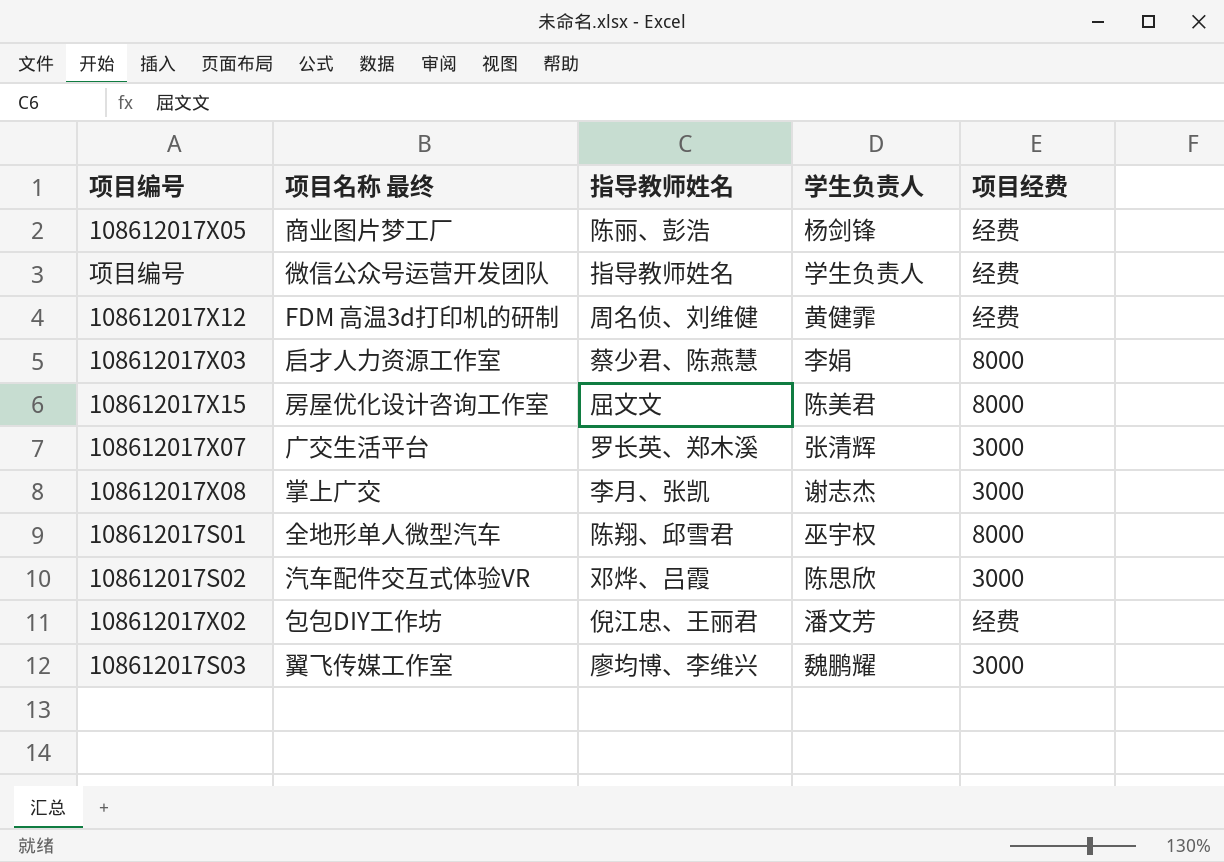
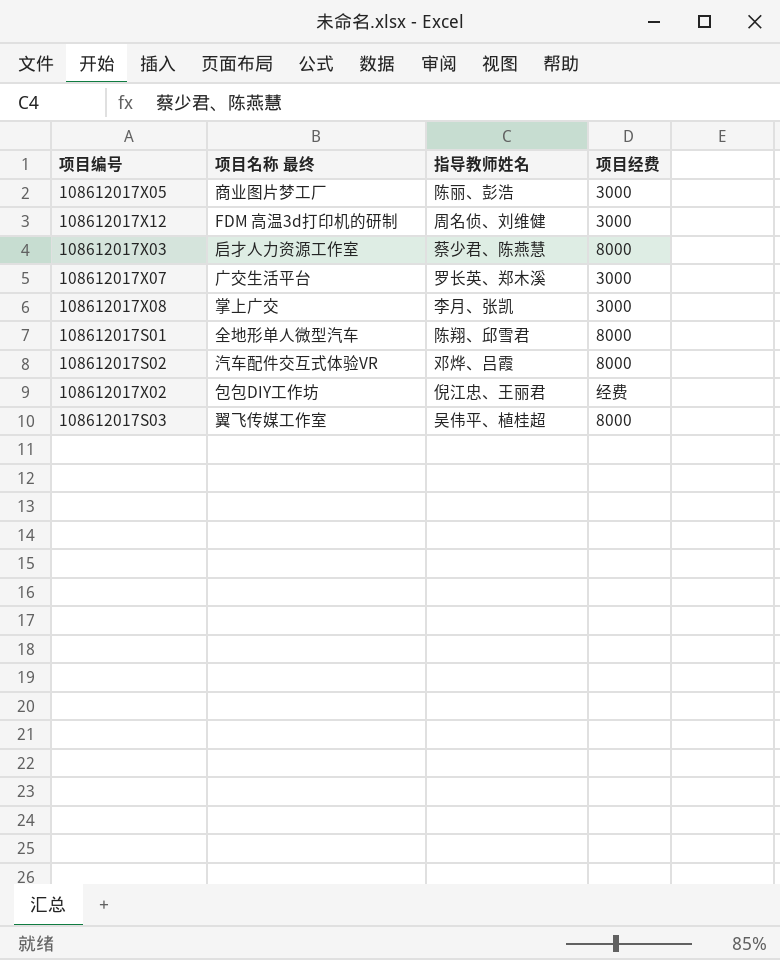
column 学生负责人 | position: 4 -> none
row 项目编号: 微信公众号运营开发团队 | 指导教师姓名 | 学生负责人 | 经费 -> none
row 108612017X15: 房屋优化设计咨询工作室 | 屈文文 | 陈美君 | 8000 -> none
108612017X05 | 项目经费: 经费 -> 3000
108612017X12 | 项目经费: 经费 -> 3000
108612017S02 | 项目经费: 3000 -> 8000
108612017S03 | 指导教师姓名: 廖均博、李维兴 -> 吴伟平、植桂超
108612017S03 | 项目经费: 3000 -> 8000

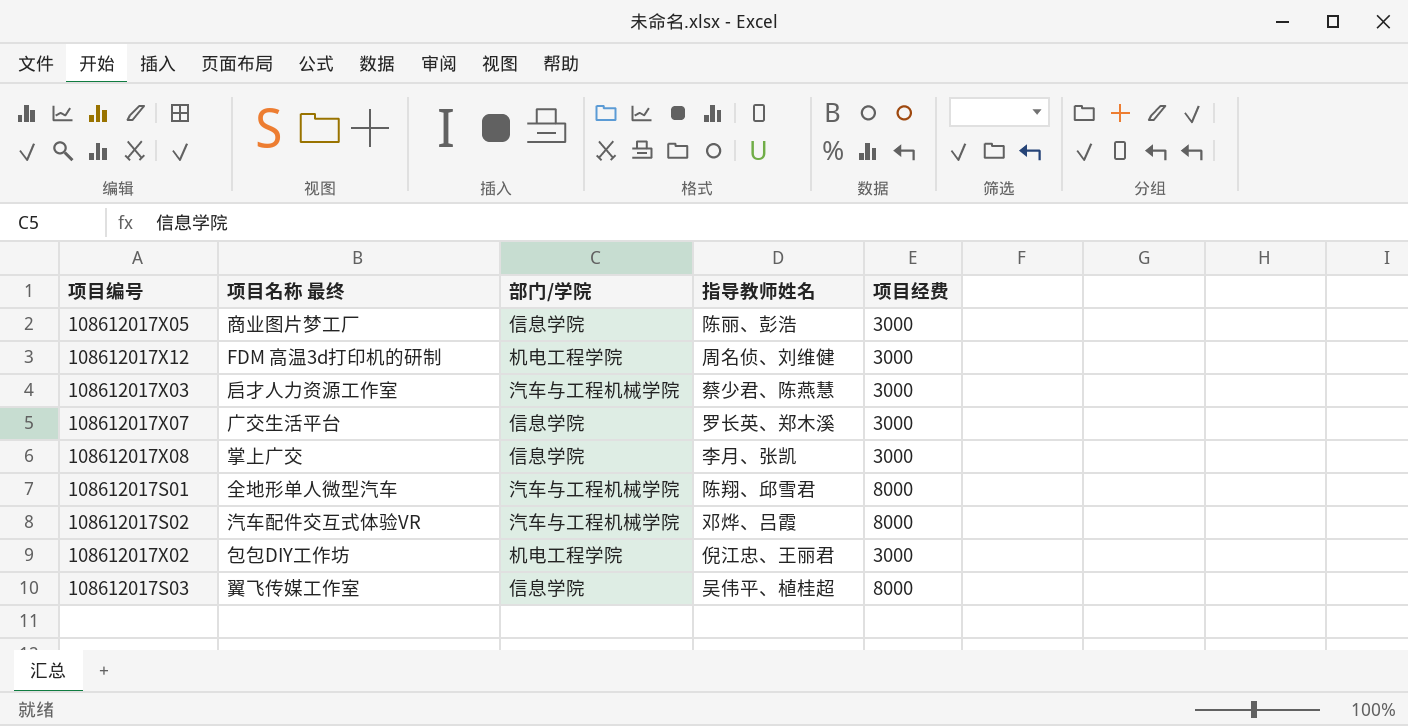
column 部门/学院 | position: none -> 3
108612017X03 | 项目经费: 8000 -> 3000
108612017X02 | 项目经费: 经费 -> 3000

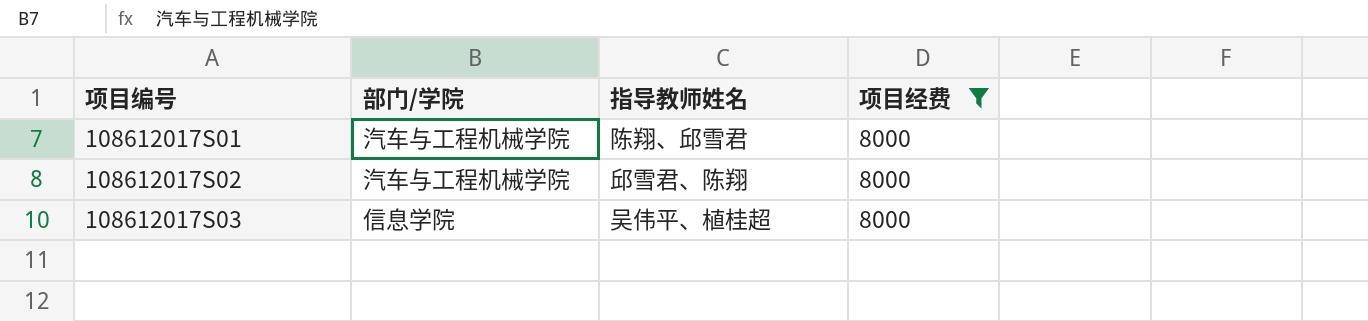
filter: none -> 项目经费 = 8000
column 项目名称 最终 | position: 2 -> none
108612017S02 | 指导教师姓名: 邓烨、吕霞 -> 邱雪君、陈翔

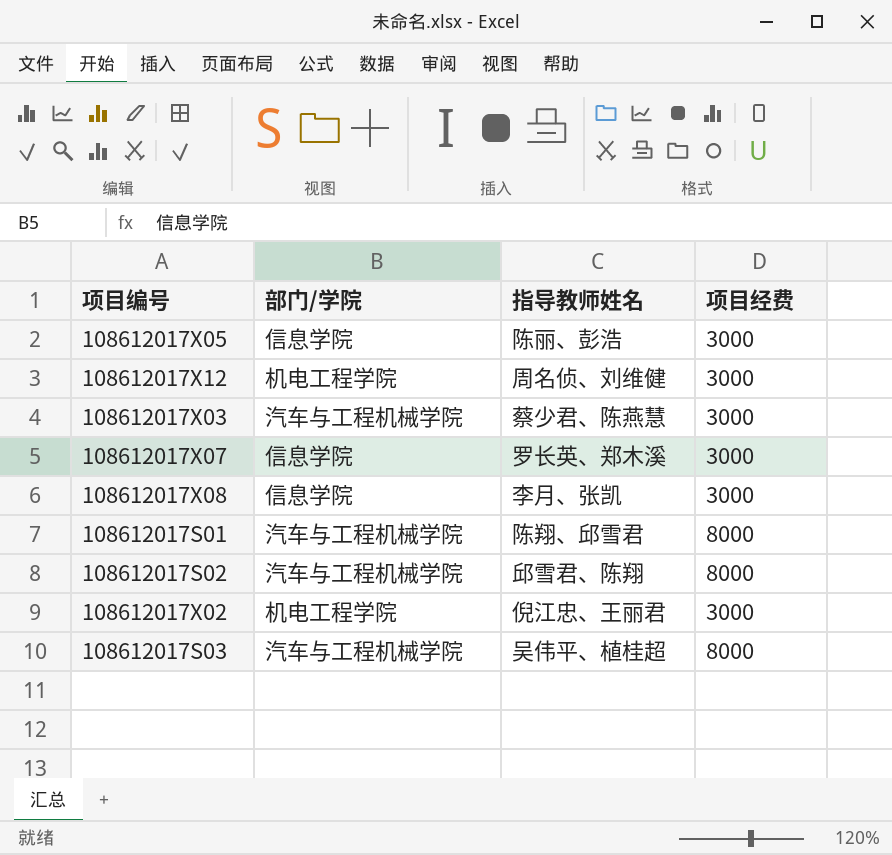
filter: 项目经费 = 8000 -> none
108612017S03 | 部门/学院: 信息学院 -> 汽车与工程机械学院

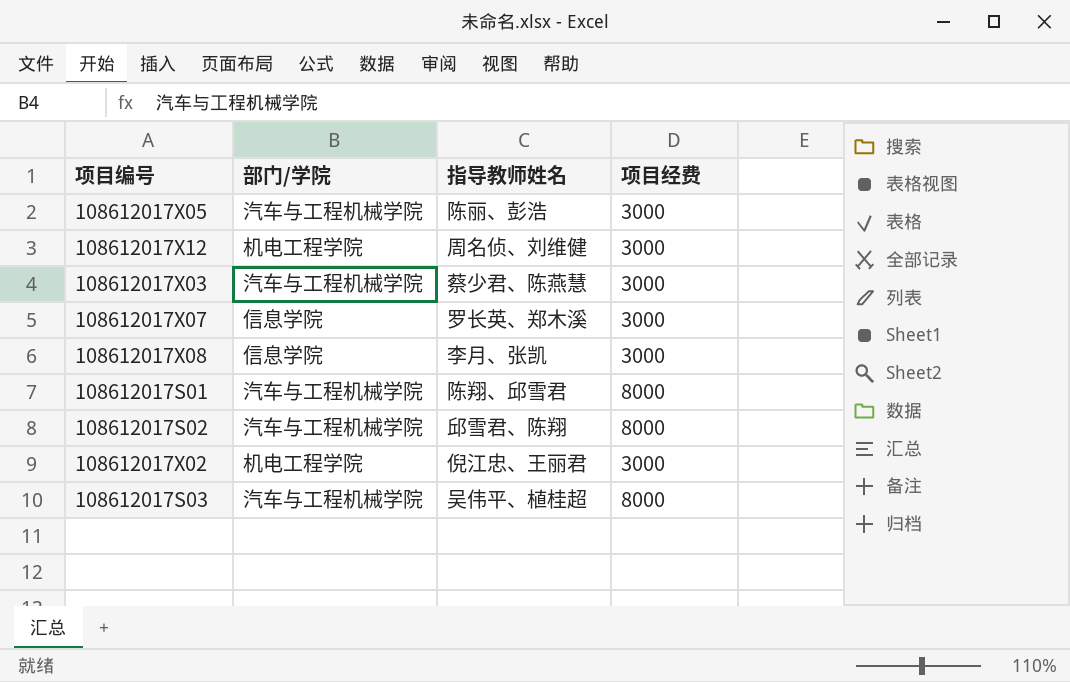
108612017X05 | 部门/学院: 信息学院 -> 汽车与工程机械学院

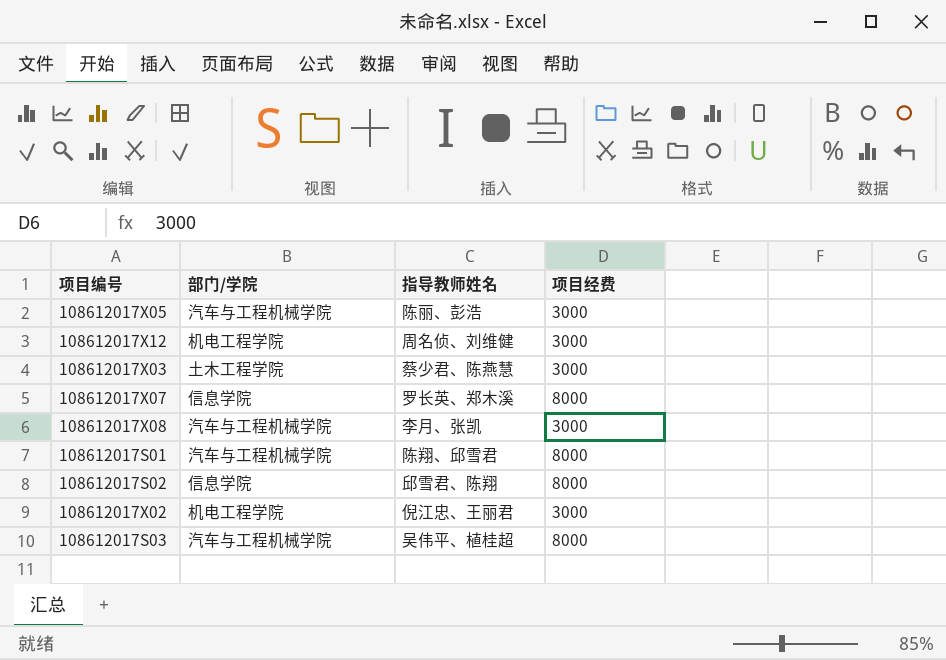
108612017X03 | 部门/学院: 汽车与工程机械学院 -> 土木工程学院
108612017X07 | 项目经费: 3000 -> 8000
108612017X08 | 部门/学院: 信息学院 -> 汽车与工程机械学院
108612017S02 | 部门/学院: 汽车与工程机械学院 -> 信息学院

